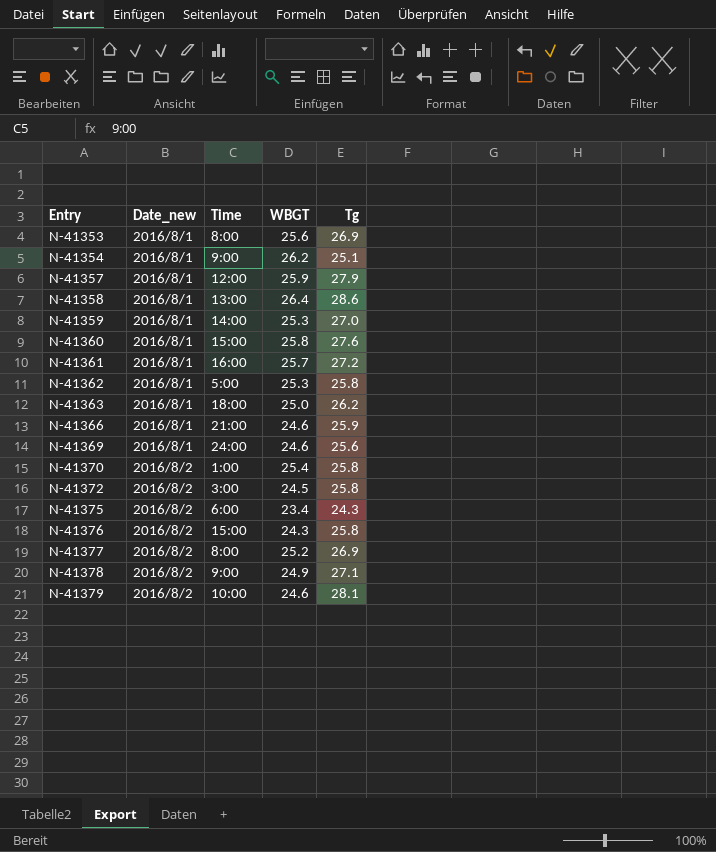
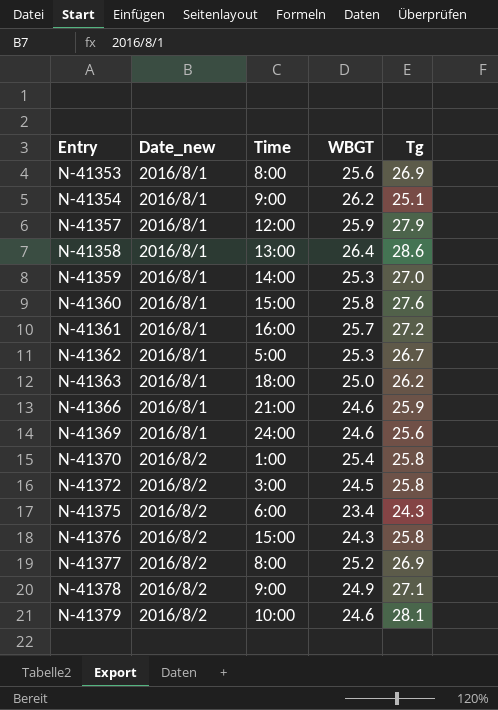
N-41362 | Tg: 25.8 -> 26.7

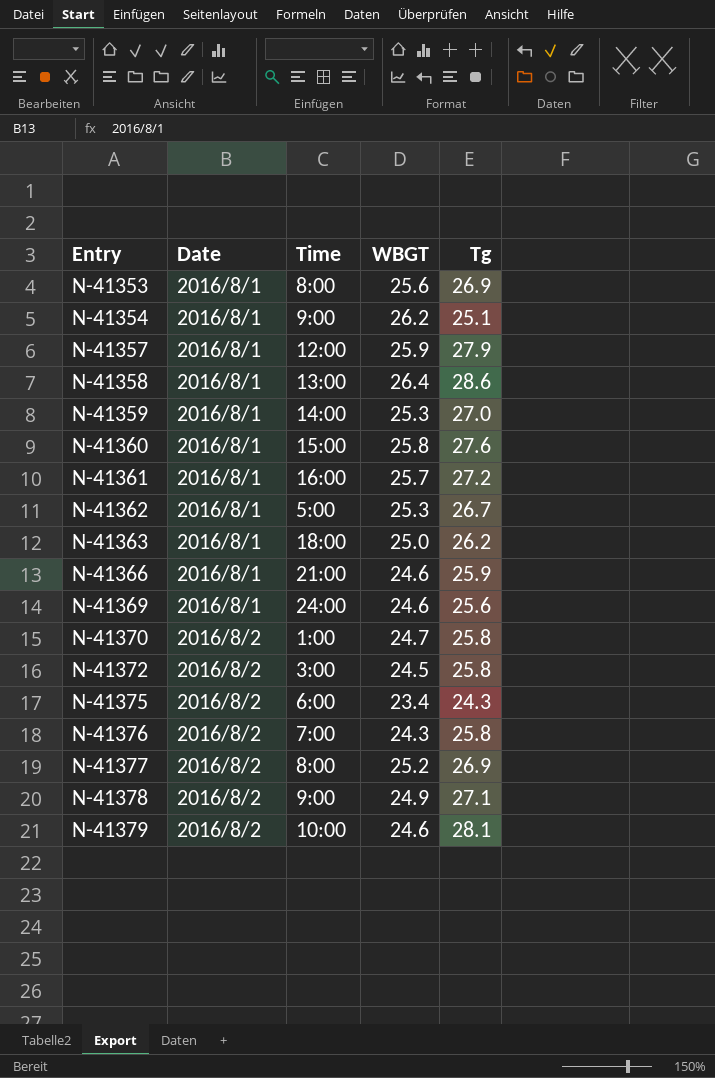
column name: Date_new -> Date
N-41370 | WBGT: 25.4 -> 24.7
N-41376 | Time: 15:00 -> 7:00

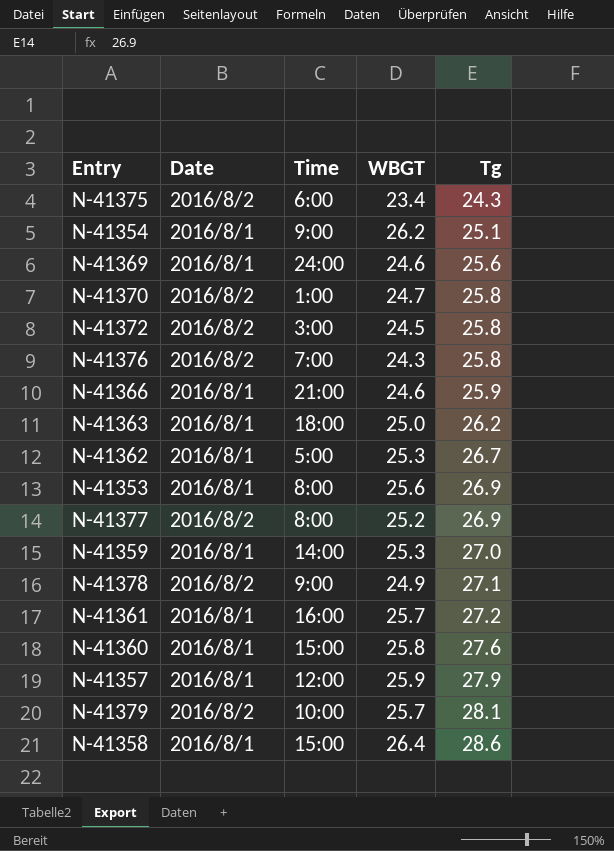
row order: Entry ascending -> Tg ascending
N-41379 | WBGT: 24.6 -> 25.7
N-41358 | Time: 13:00 -> 15:00

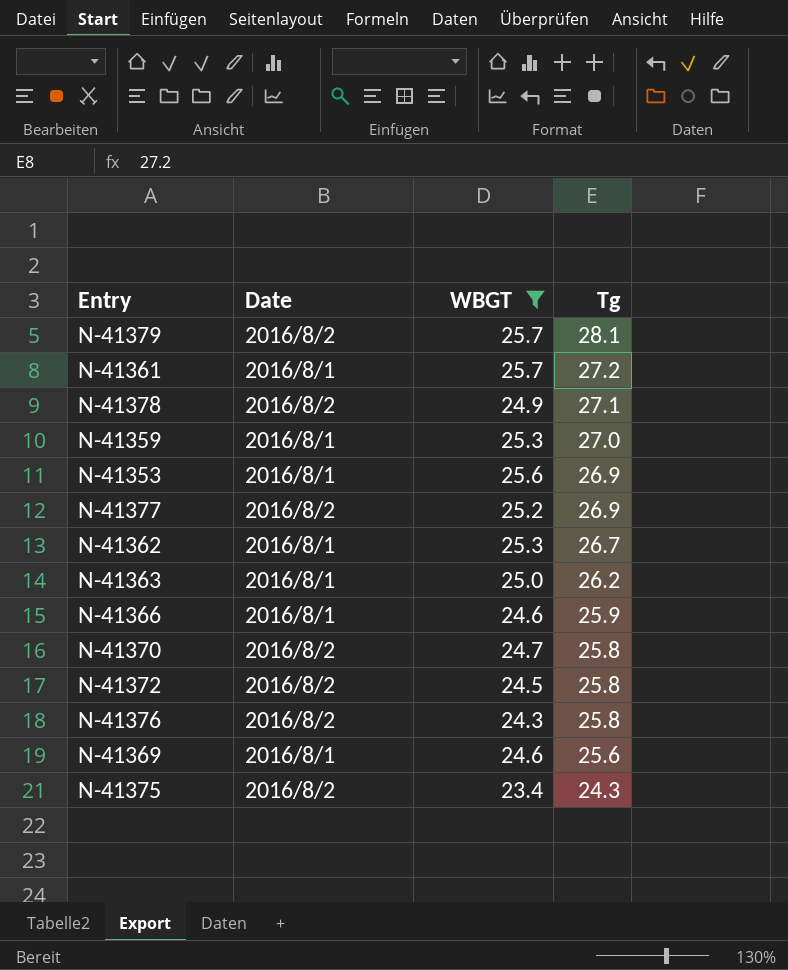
filter: none -> WBGT <= 25.7
row order: Tg ascending -> Tg descending
column Time | position: 3 -> none

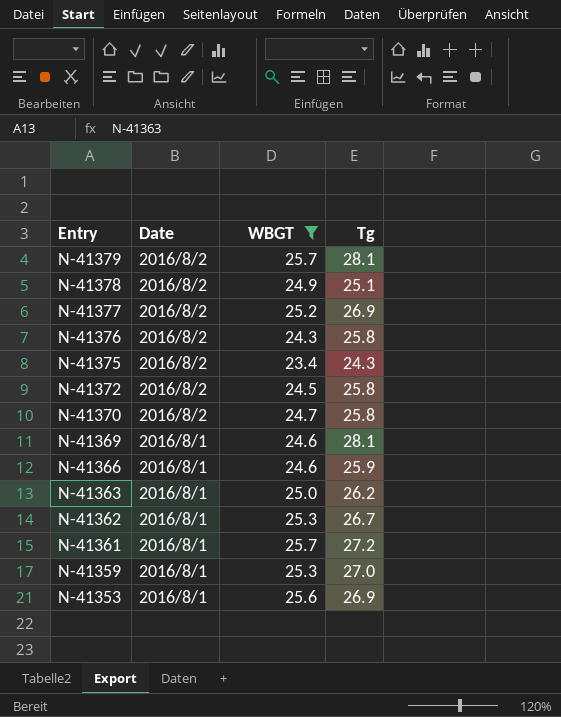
row order: Tg descending -> Entry descending
N-41378 | Tg: 27.1 -> 25.1
N-41369 | Tg: 25.6 -> 28.1

